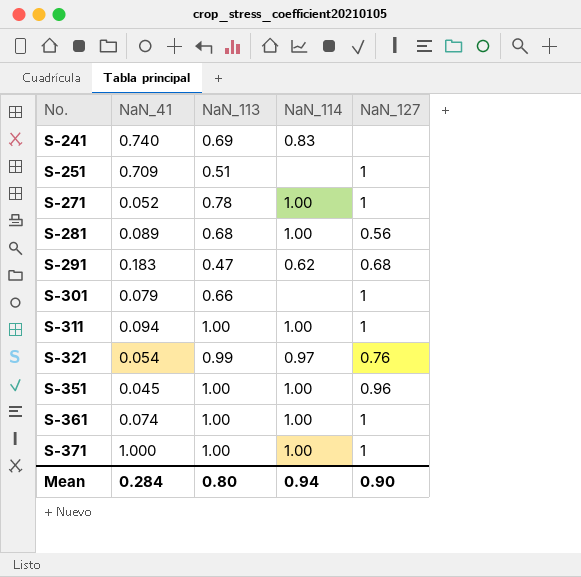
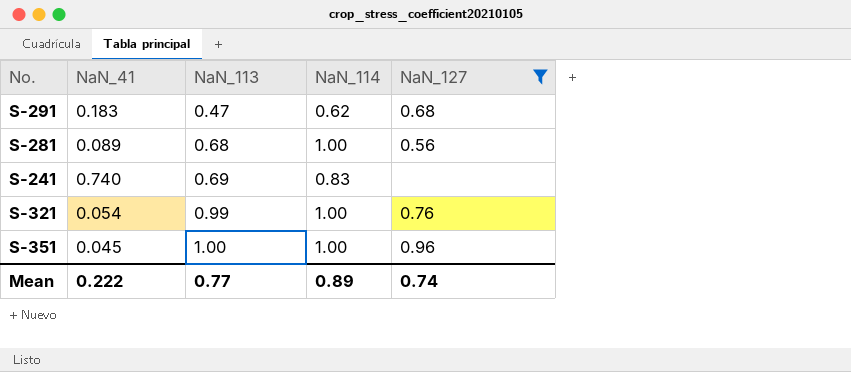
filter: none -> NaN_127 != 1
row order: No. ascending -> NaN_113 ascending
S-321 | NaN_114: 0.97 -> 1.00
Mean | NaN_41: 0.284 -> 0.222
Mean | NaN_113: 0.80 -> 0.77
Mean | NaN_114: 0.94 -> 0.89
Mean | NaN_127: 0.90 -> 0.74

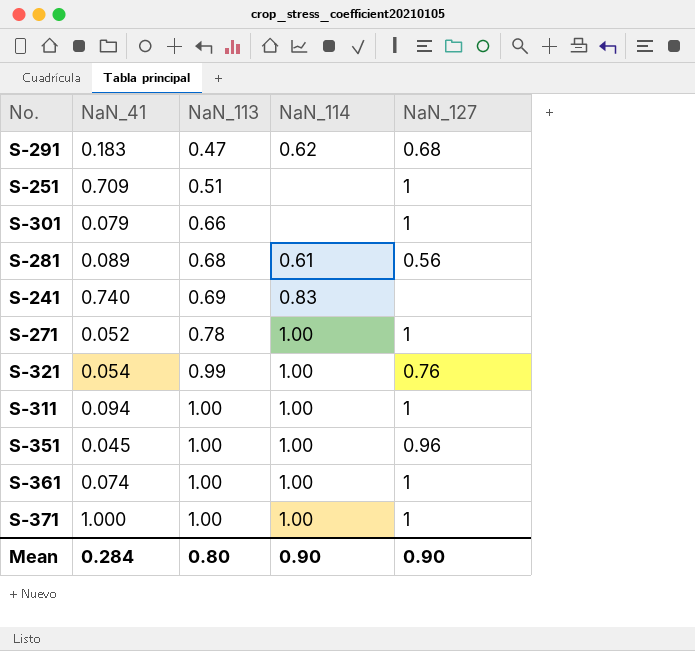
filter: NaN_127 != 1 -> none
S-281 | NaN_114: 1.00 -> 0.61
Mean | NaN_41: 0.222 -> 0.284
Mean | NaN_113: 0.77 -> 0.80
Mean | NaN_114: 0.89 -> 0.90
Mean | NaN_127: 0.74 -> 0.90

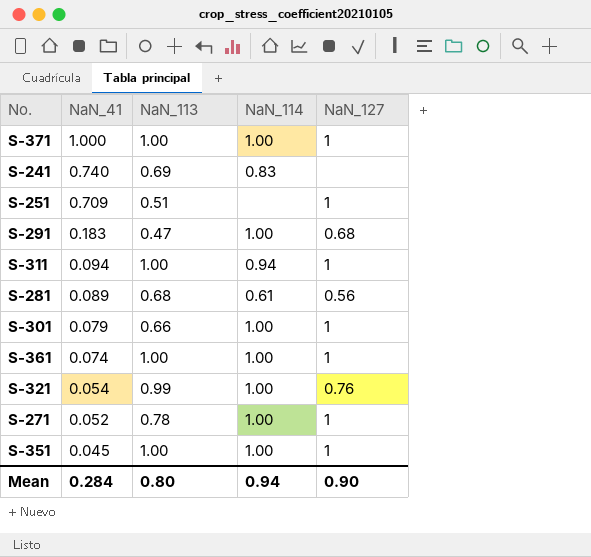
row order: NaN_113 ascending -> NaN_41 descending
S-291 | NaN_114: 0.62 -> 1.00
S-311 | NaN_114: 1.00 -> 0.94
S-301 | NaN_114: none -> 1.00
S-351 | NaN_127: 0.96 -> 1
Mean | NaN_114: 0.90 -> 0.94

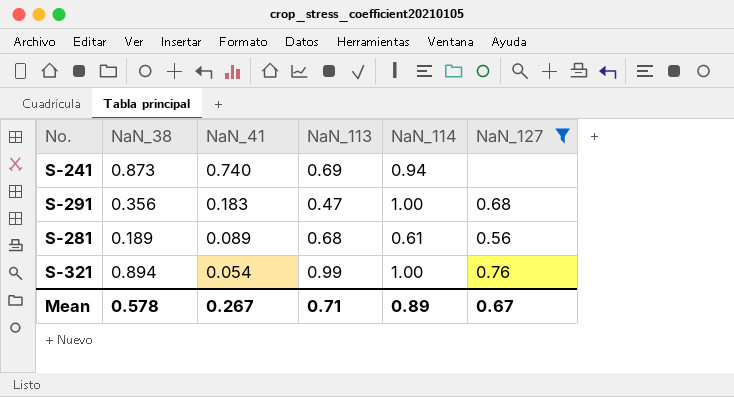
filter: none -> NaN_127 != 1
column NaN_38 | position: none -> 2
S-241 | NaN_114: 0.83 -> 0.94
Mean | NaN_41: 0.284 -> 0.267
Mean | NaN_113: 0.80 -> 0.71
Mean | NaN_114: 0.94 -> 0.89
Mean | NaN_127: 0.90 -> 0.67

